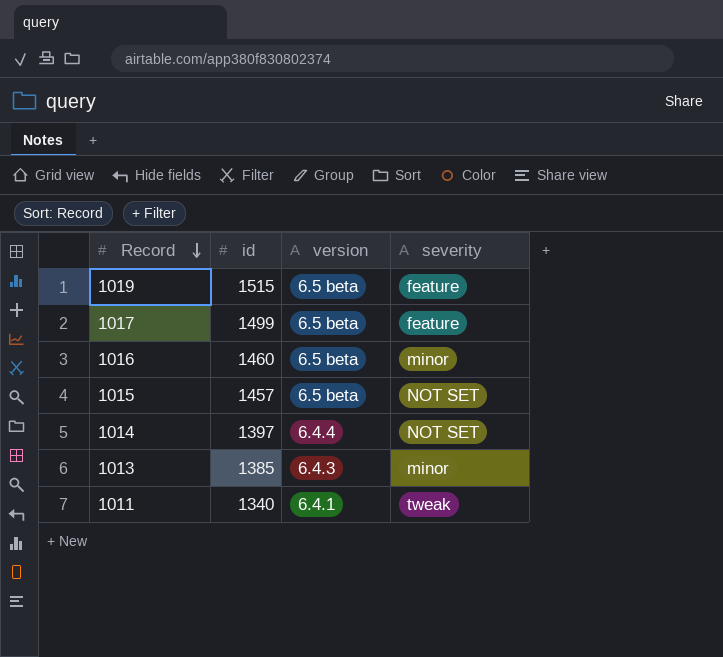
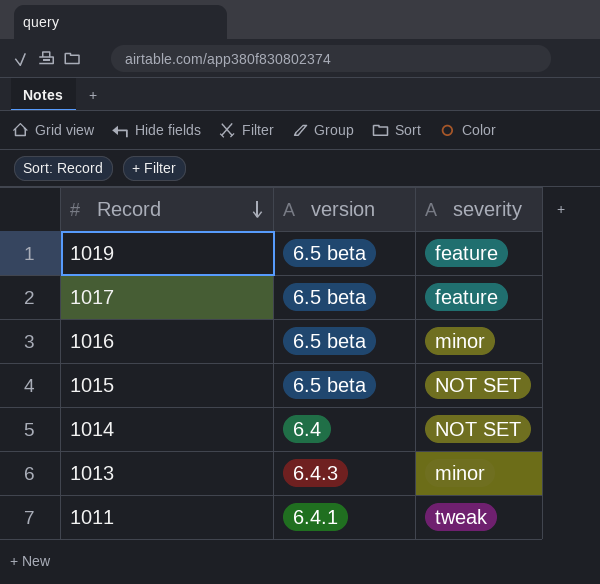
column id | position: 2 -> none
1014 | version: 6.4.4 -> 6.4

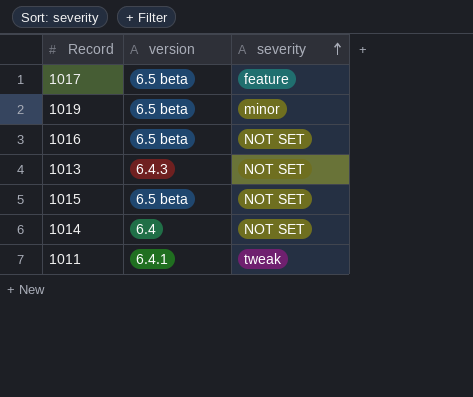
row order: Record descending -> severity ascending
1019 | severity: feature -> minor
1016 | severity: minor -> NOT SET
1013 | severity: minor -> NOT SET

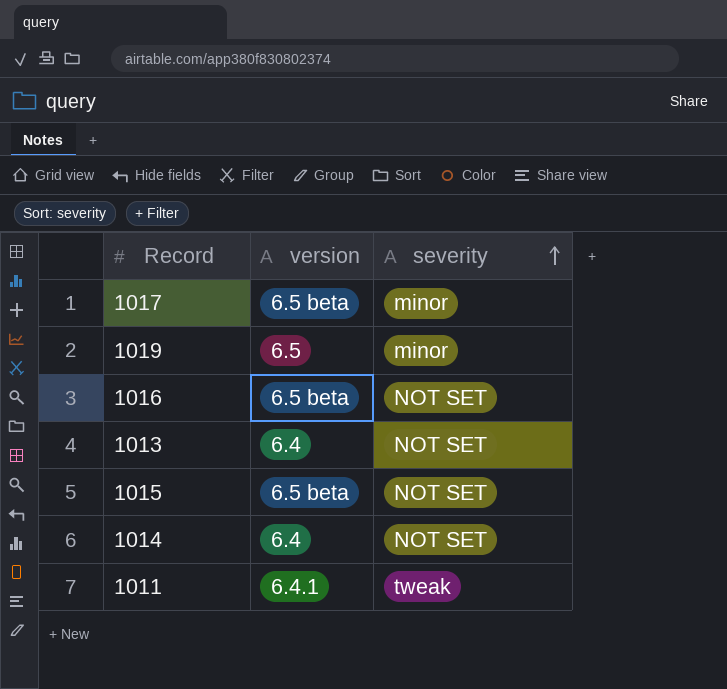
1017 | severity: feature -> minor
1019 | version: 6.5 beta -> 6.5
1013 | version: 6.4.3 -> 6.4

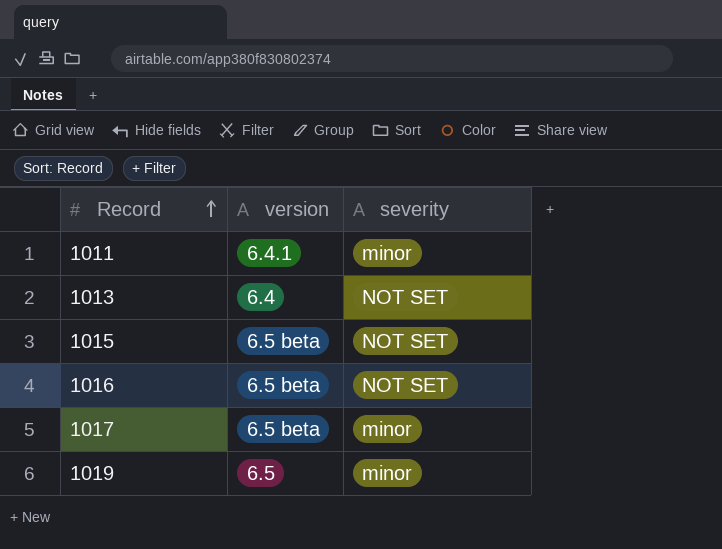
row order: severity ascending -> Record ascending
row 1014: 6.4 | NOT SET -> none
1011 | severity: tweak -> minor

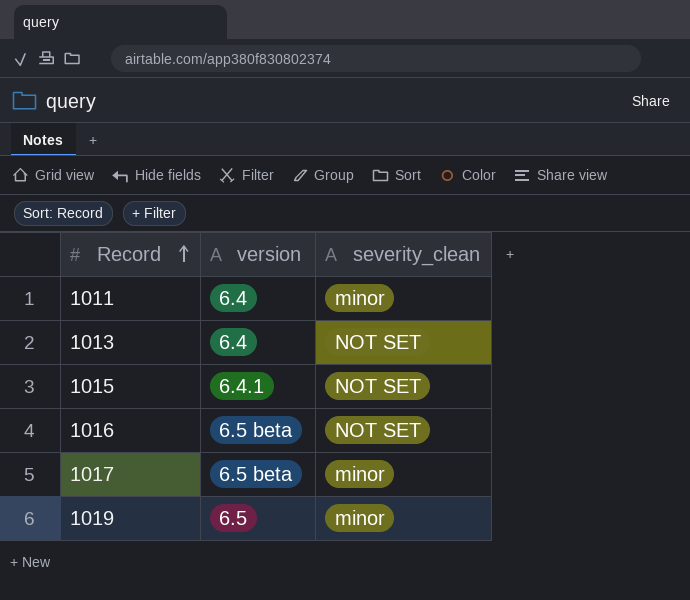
column name: severity -> severity_clean
1011 | version: 6.4.1 -> 6.4
1015 | version: 6.5 beta -> 6.4.1

